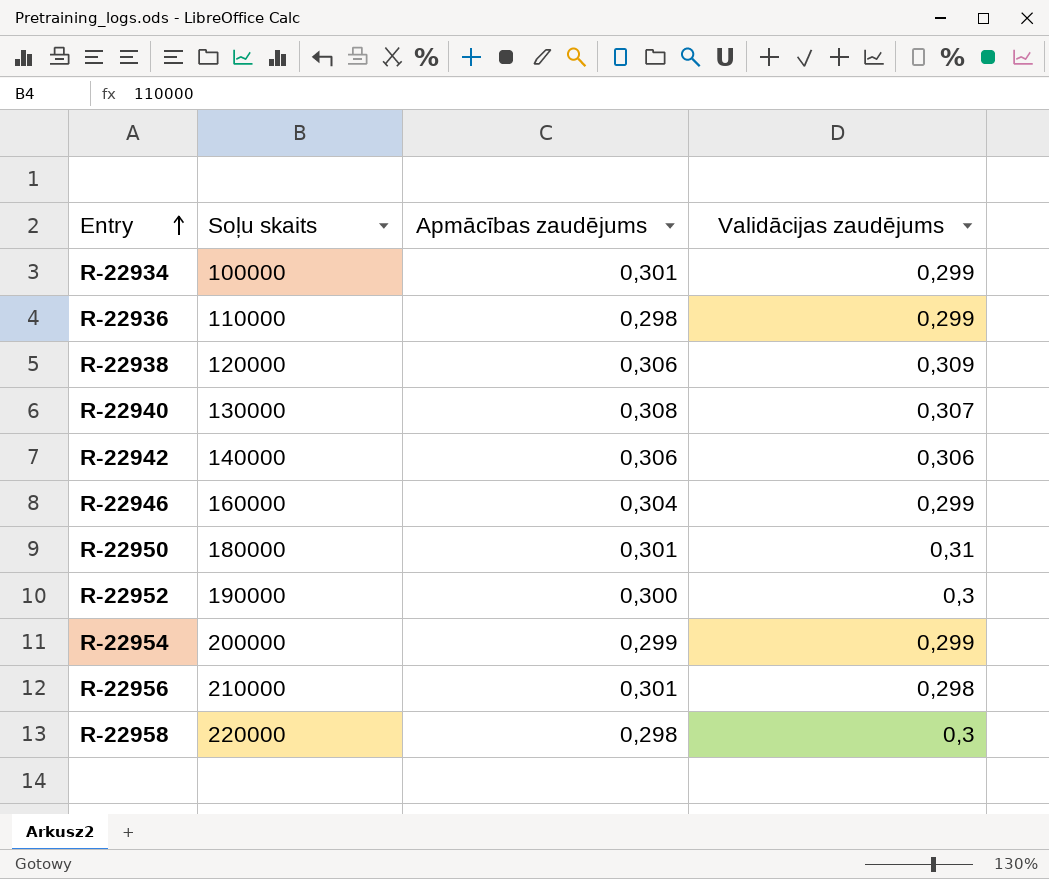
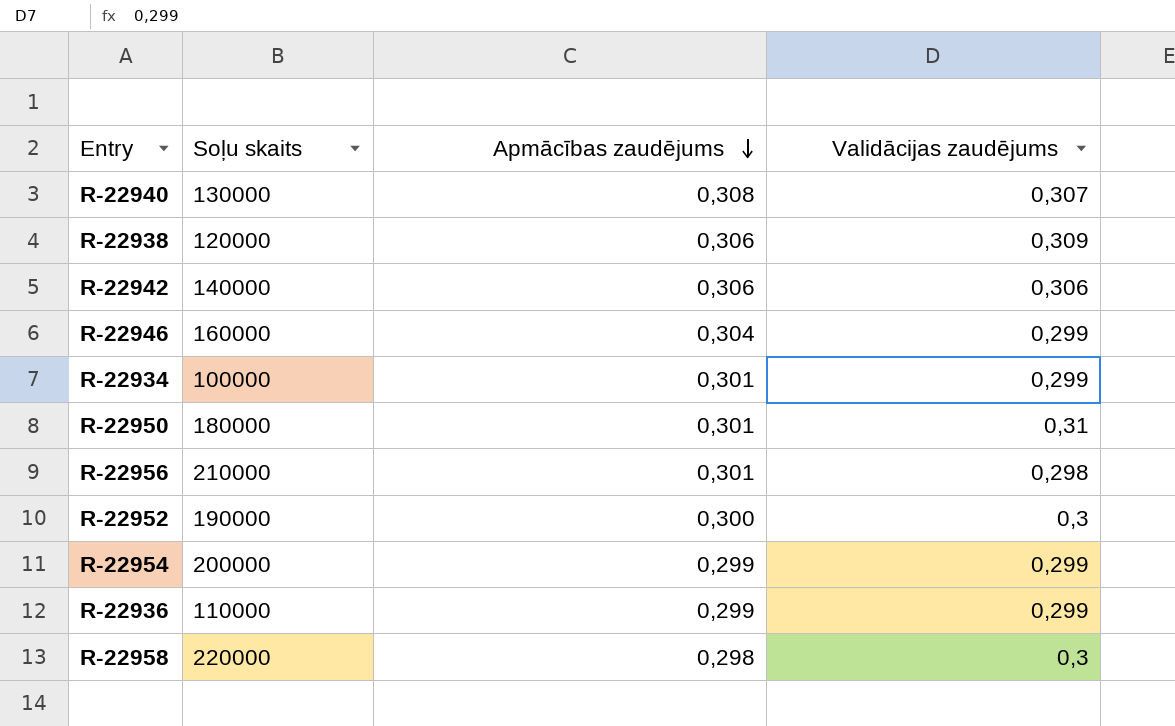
row order: Entry ascending -> Apmācības zaudējums descending
R-22936 | Apmācības zaudējums: 0,298 -> 0,299

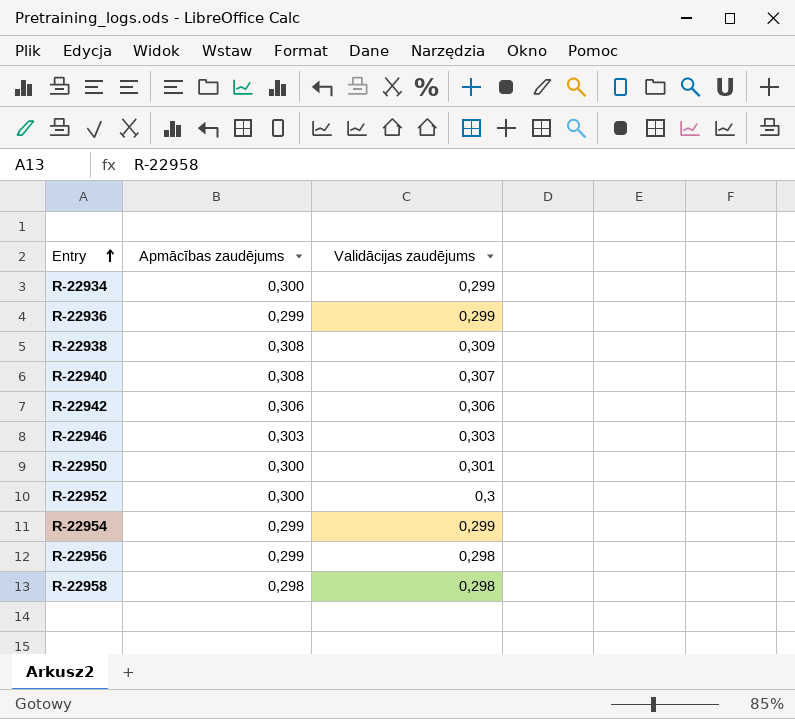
row order: Apmācības zaudējums descending -> Entry ascending
column Soļu skaits | position: 2 -> none
R-22934 | Apmācības zaudējums: 0,301 -> 0,300
R-22938 | Apmācības zaudējums: 0,306 -> 0,308
R-22946 | Apmācības zaudējums: 0,304 -> 0,303
R-22946 | Validācijas zaudējums: 0,299 -> 0,303
R-22950 | Apmācības zaudējums: 0,301 -> 0,300
R-22950 | Validācijas zaudējums: 0,31 -> 0,301
R-22956 | Apmācības zaudējums: 0,301 -> 0,299
R-22958 | Validācijas zaudējums: 0,3 -> 0,298

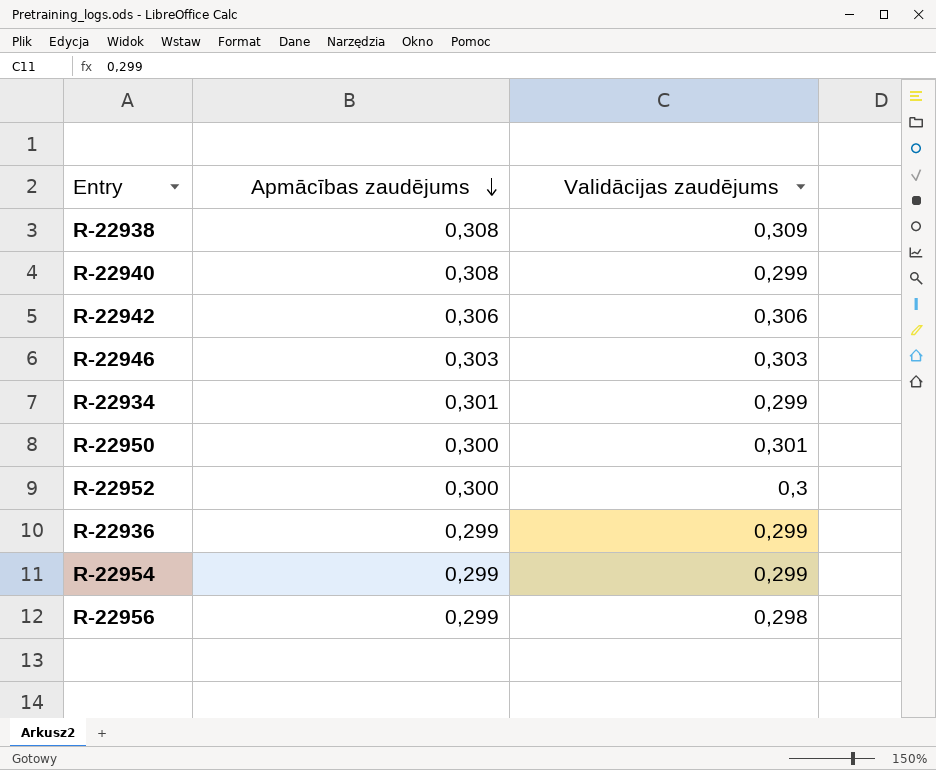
row order: Entry ascending -> Apmācības zaudējums descending
row R-22958: 0,298 | 0,298 -> none
R-22940 | Validācijas zaudējums: 0,307 -> 0,299
R-22934 | Apmācības zaudējums: 0,300 -> 0,301

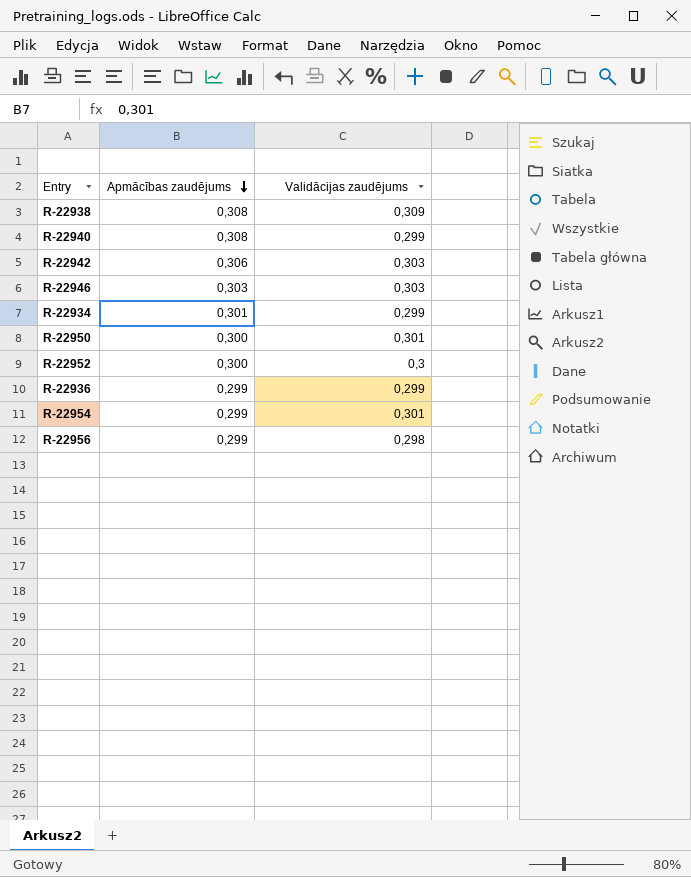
R-22942 | Validācijas zaudējums: 0,306 -> 0,303
R-22954 | Validācijas zaudējums: 0,299 -> 0,301

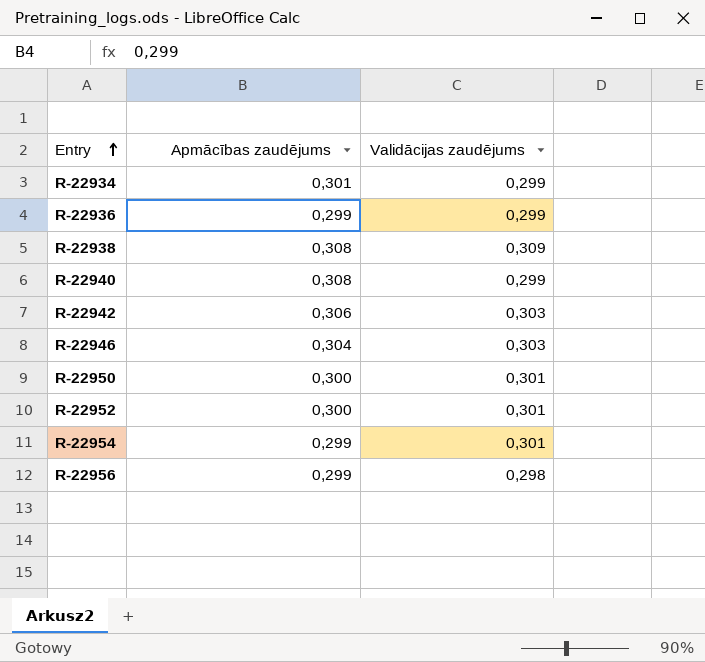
row order: Apmācības zaudējums descending -> Entry ascending
R-22946 | Apmācības zaudējums: 0,303 -> 0,304
R-22952 | Validācijas zaudējums: 0,3 -> 0,301

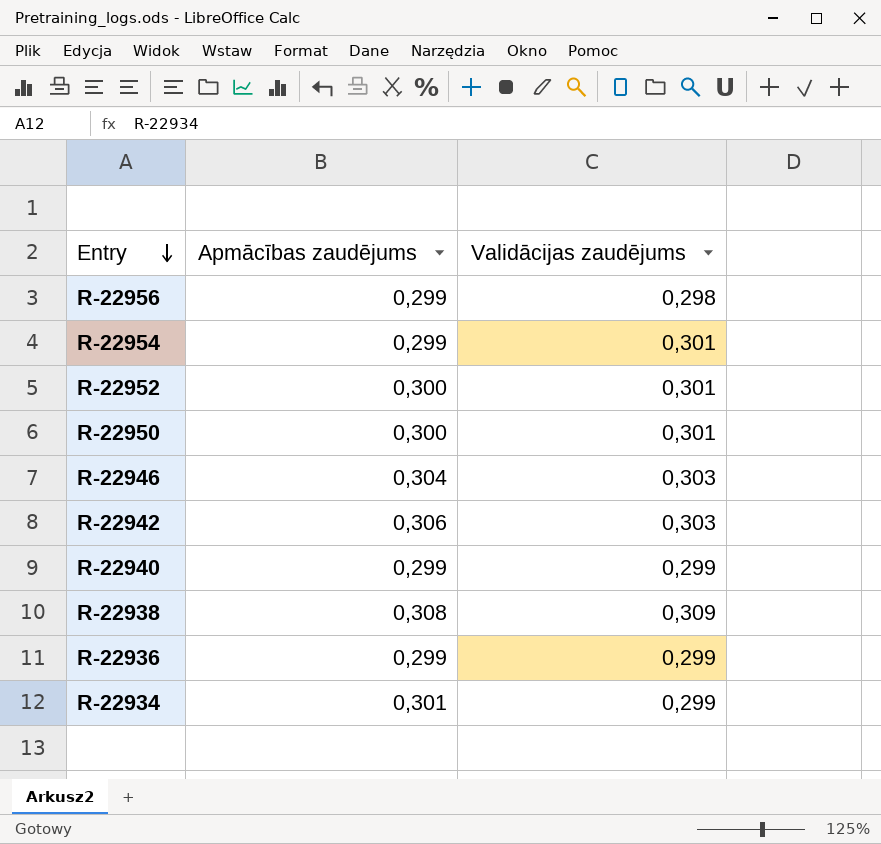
row order: Entry ascending -> Entry descending
R-22940 | Apmācības zaudējums: 0,308 -> 0,299

